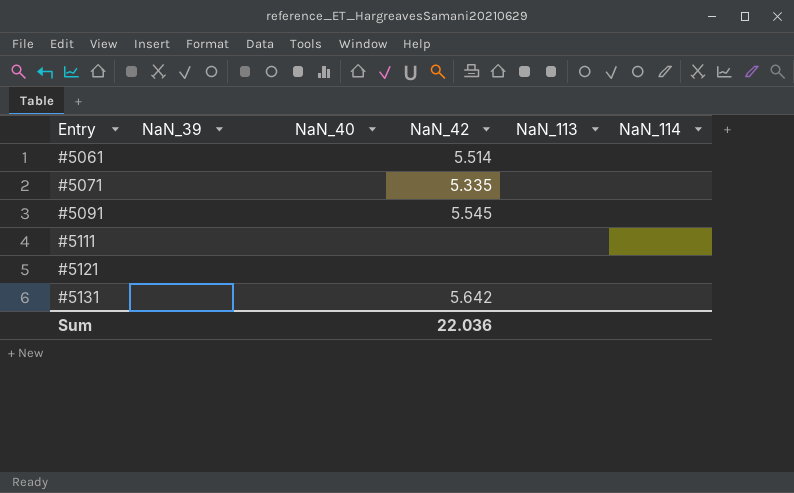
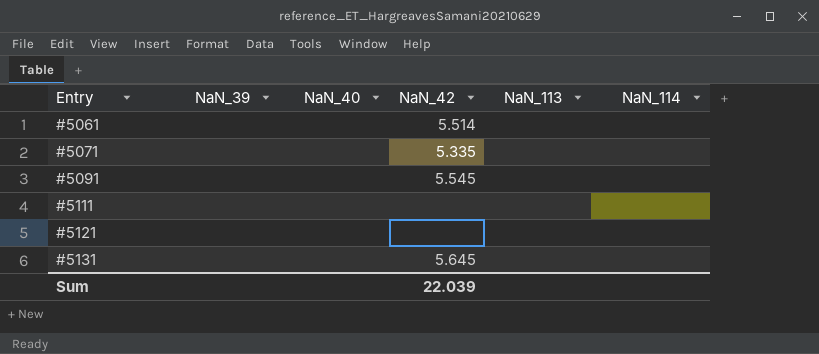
#5131 | NaN_42: 5.642 -> 5.645
Sum | NaN_42: 22.036 -> 22.039

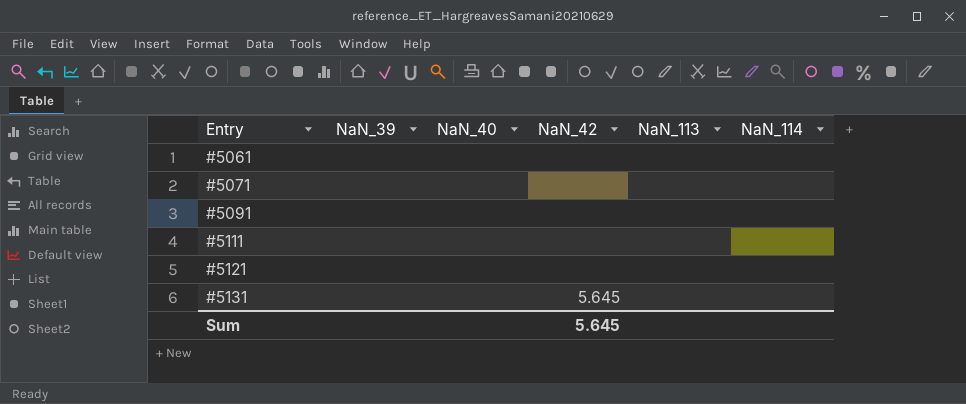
#5061 | NaN_42: 5.514 -> none
#5071 | NaN_42: 5.335 -> none
#5091 | NaN_42: 5.545 -> none
Sum | NaN_42: 22.039 -> 5.645

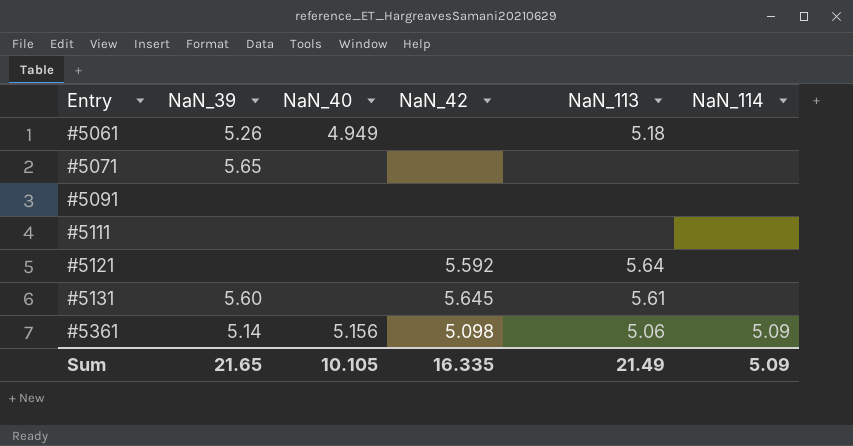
#5061 | NaN_39: none -> 5.26
#5061 | NaN_40: none -> 4.949
#5061 | NaN_113: none -> 5.18
#5071 | NaN_39: none -> 5.65
#5121 | NaN_42: none -> 5.592
#5121 | NaN_113: none -> 5.64
#5131 | NaN_39: none -> 5.60
#5131 | NaN_113: none -> 5.61
row #5361: none -> 5.14 | 5.156 | 5.098 | 5.06 | 5.09
Sum | NaN_39: none -> 21.65
Sum | NaN_40: none -> 10.105
Sum | NaN_42: 5.645 -> 16.335
Sum | NaN_113: none -> 21.49
Sum | NaN_114: none -> 5.09

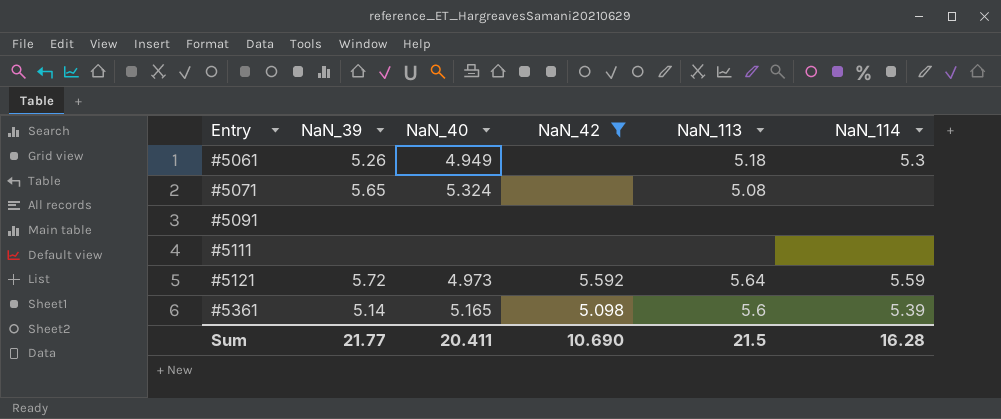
filter: none -> NaN_42 != 5.645
#5061 | NaN_114: none -> 5.3
#5071 | NaN_40: none -> 5.324
#5071 | NaN_113: none -> 5.08
#5121 | NaN_39: none -> 5.72
#5121 | NaN_40: none -> 4.973
#5121 | NaN_114: none -> 5.59
#5361 | NaN_40: 5.156 -> 5.165
#5361 | NaN_113: 5.06 -> 5.6
#5361 | NaN_114: 5.09 -> 5.39
Sum | NaN_39: 21.65 -> 21.77
Sum | NaN_40: 10.105 -> 20.411
Sum | NaN_42: 16.335 -> 10.690
Sum | NaN_113: 21.49 -> 21.5
Sum | NaN_114: 5.09 -> 16.28

